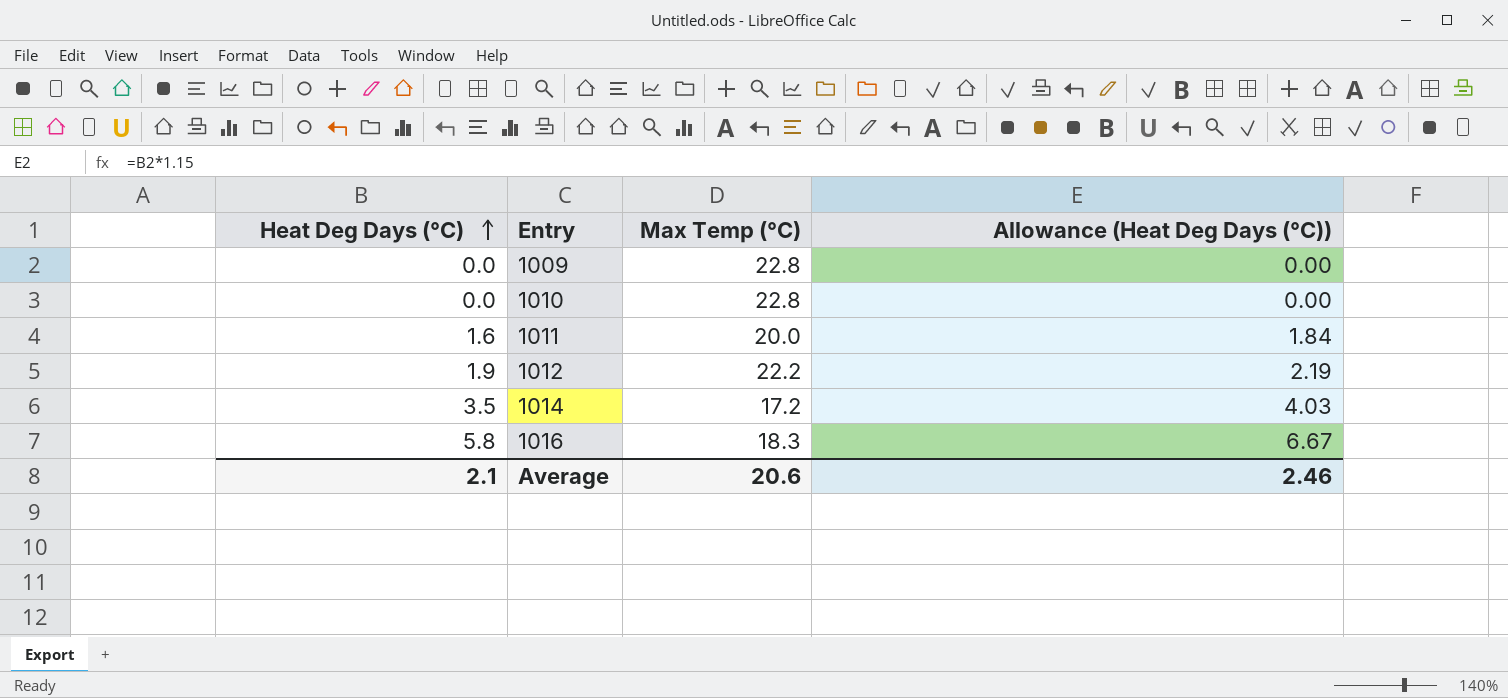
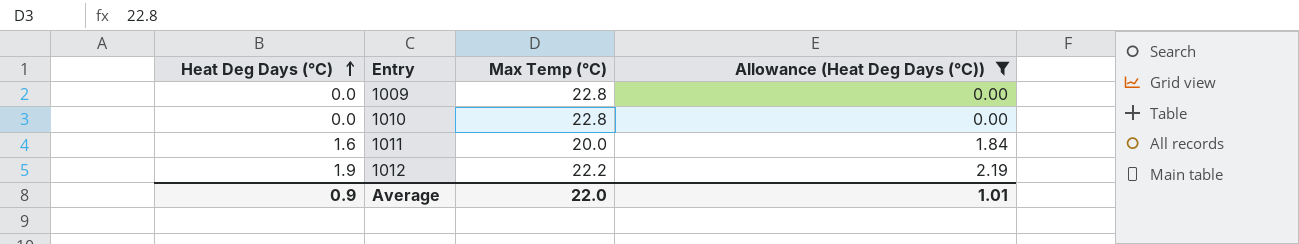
filter: none -> Allowance (Heat Deg Days (°C)) <= 2.19
Average | Heat Deg Days (°C): 2.1 -> 0.9
Average | Max Temp (°C): 20.6 -> 22.0
Average | Allowance (Heat Deg Days (°C)): 2.46 -> 1.01

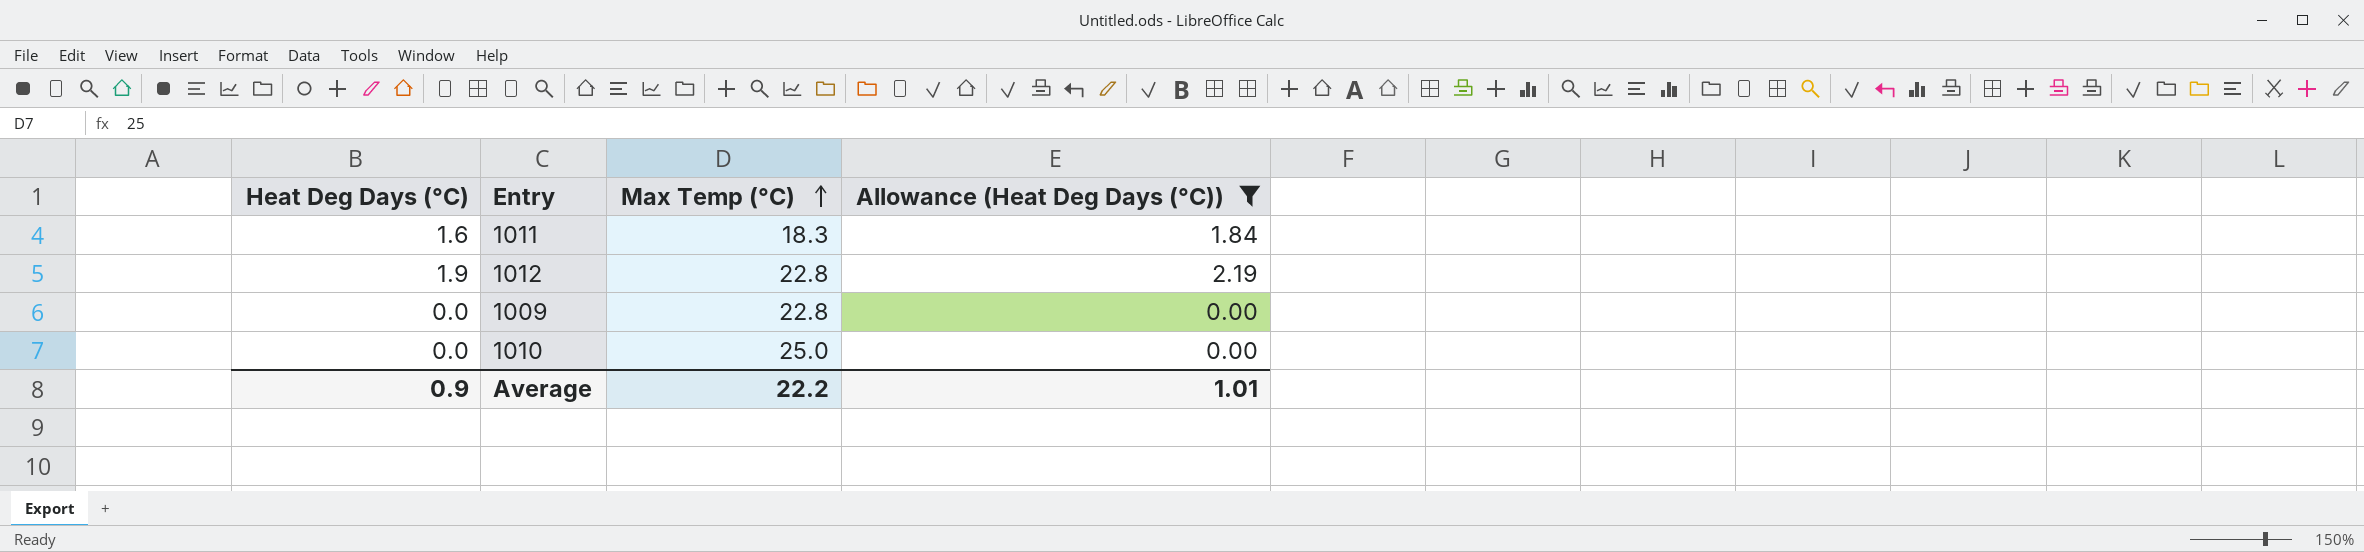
row order: Heat Deg Days (°C) ascending -> Max Temp (°C) ascending
1011 | Max Temp (°C): 20.0 -> 18.3
1012 | Max Temp (°C): 22.2 -> 22.8
1010 | Max Temp (°C): 22.8 -> 25.0
Average | Max Temp (°C): 22.0 -> 22.2

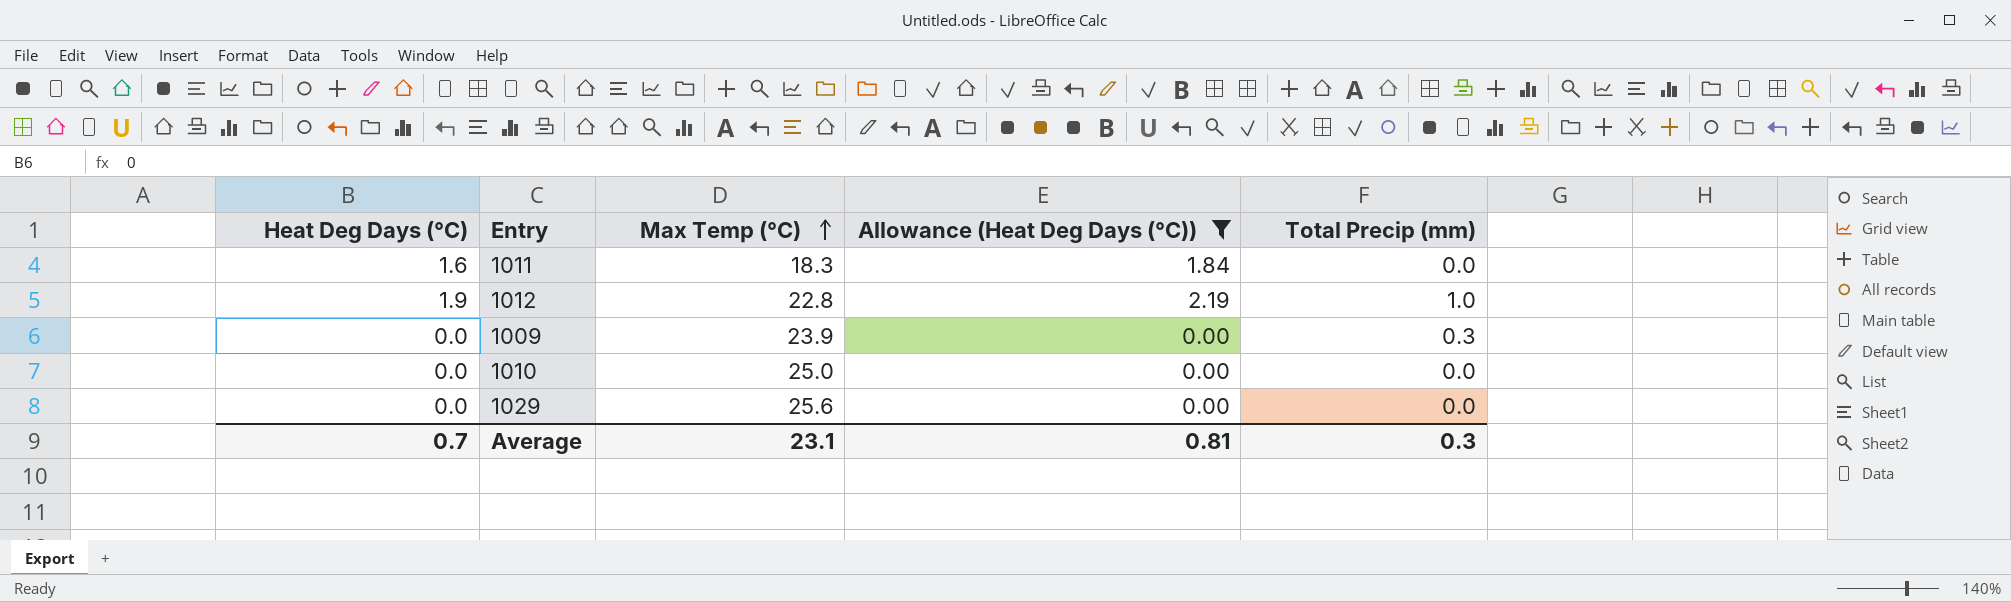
column Total Precip (mm) | position: none -> 5
1009 | Max Temp (°C): 22.8 -> 23.9
row 1029: none -> 0.0 | 25.6 | 0.00 | 0.0
Average | Heat Deg Days (°C): 0.9 -> 0.7
Average | Max Temp (°C): 22.2 -> 23.1
Average | Allowance (Heat Deg Days (°C)): 1.01 -> 0.81

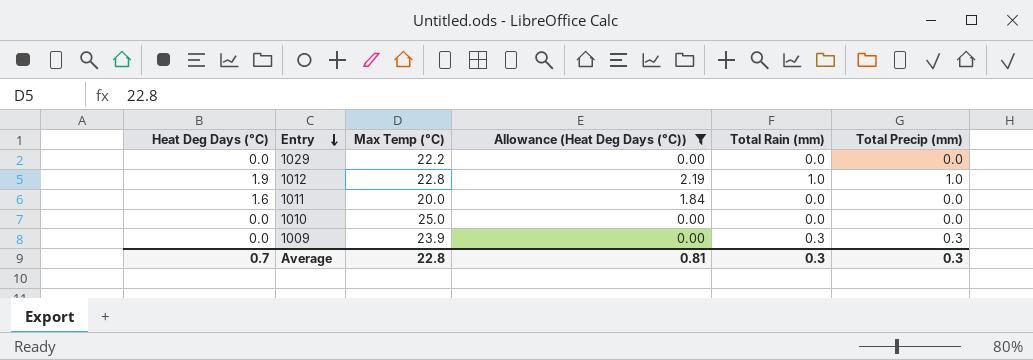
row order: Max Temp (°C) ascending -> Entry descending
column Total Rain (mm) | position: none -> 5
1029 | Max Temp (°C): 25.6 -> 22.2
1011 | Max Temp (°C): 18.3 -> 20.0
Average | Max Temp (°C): 23.1 -> 22.8

